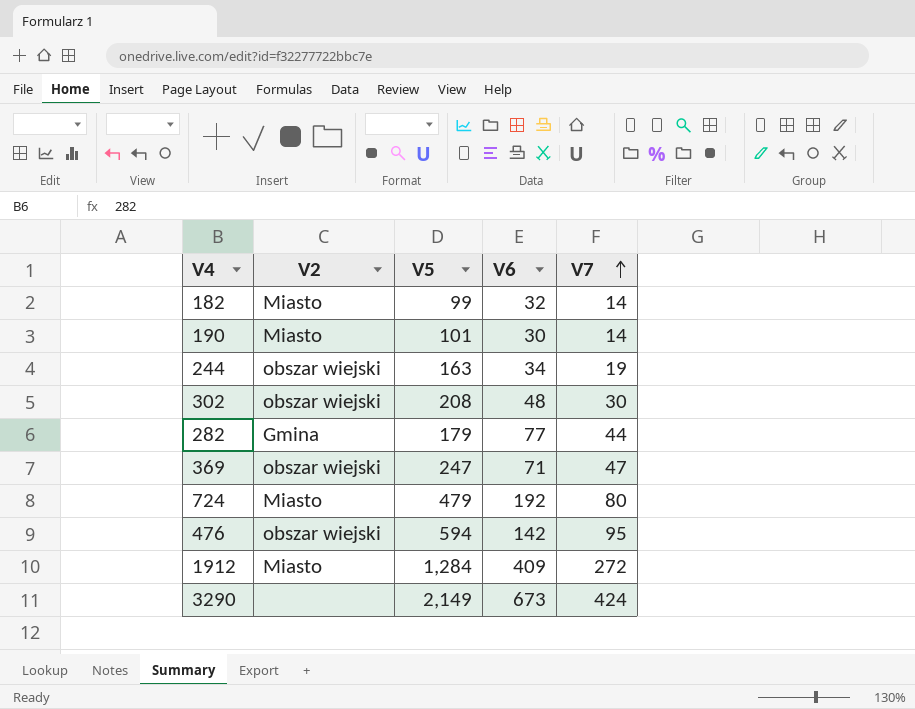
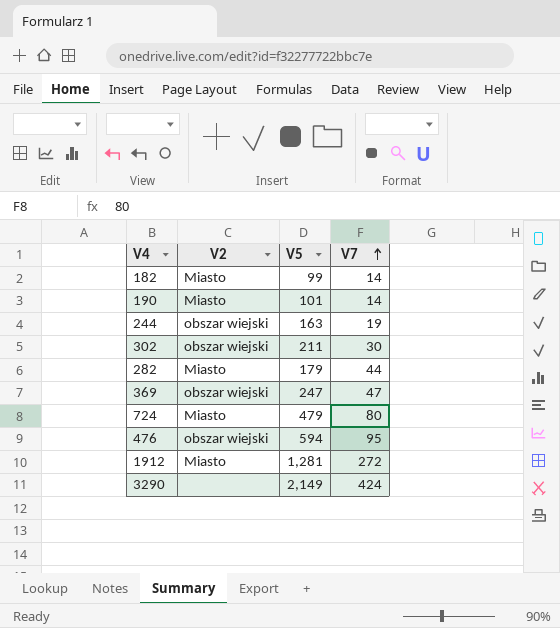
column V6 | position: 4 -> none
302 | V5: 208 -> 211
282 | V2: Gmina -> Miasto
1912 | V5: 1,284 -> 1,281

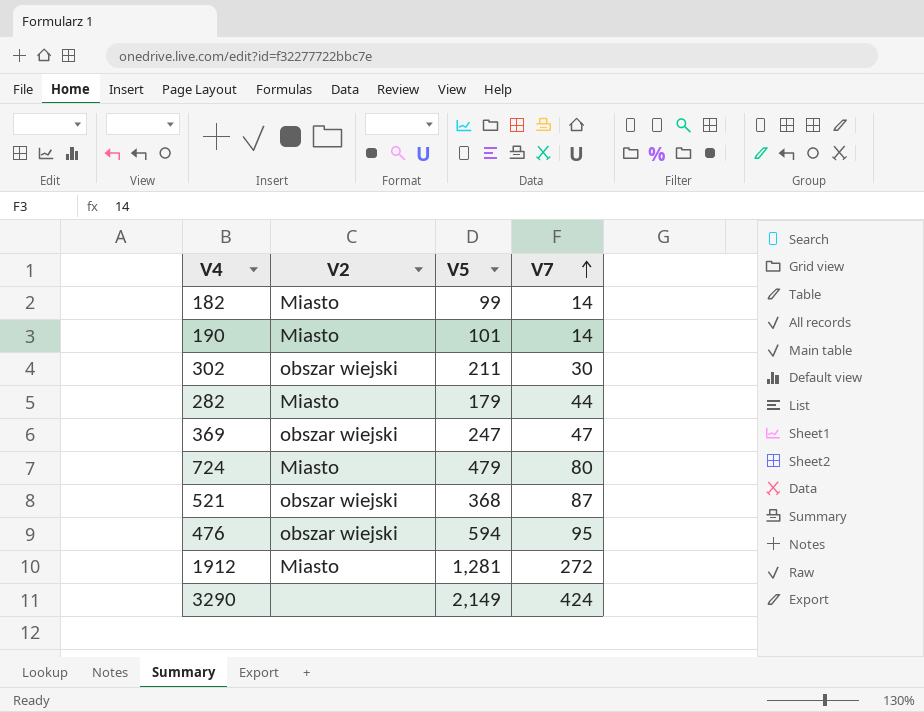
row 244: obszar wiejski | 163 | 19 -> none
row 521: none -> obszar wiejski | 368 | 87

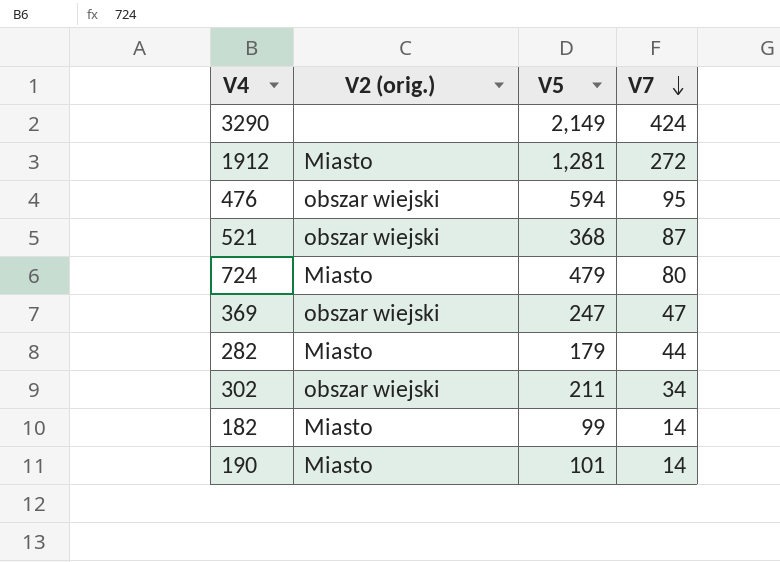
row order: V7 ascending -> V7 descending
column name: V2 -> V2 (orig.)
302 | V7: 30 -> 34

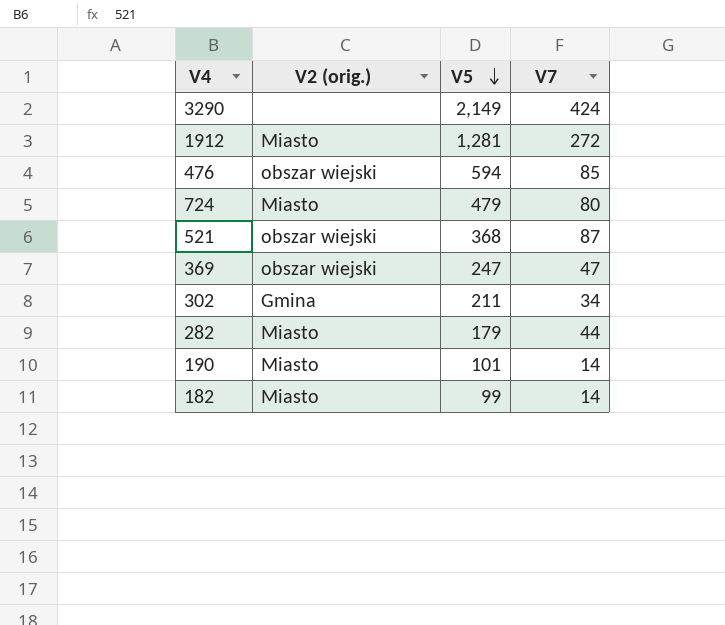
row order: V7 descending -> V5 descending
476 | V7: 95 -> 85
302 | V2 (orig.): obszar wiejski -> Gmina

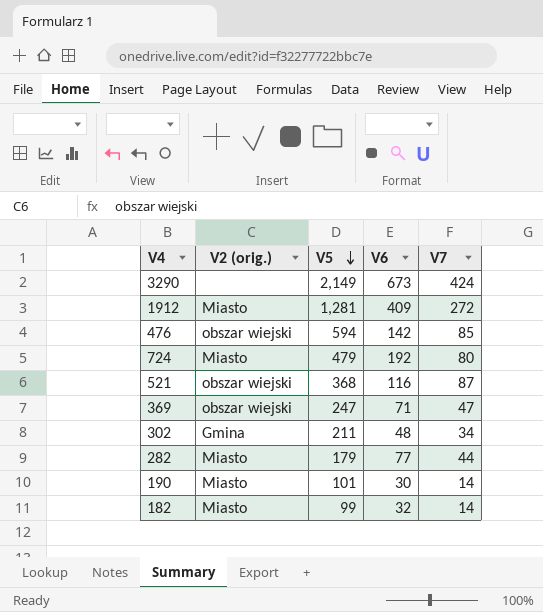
column V6 | position: none -> 4

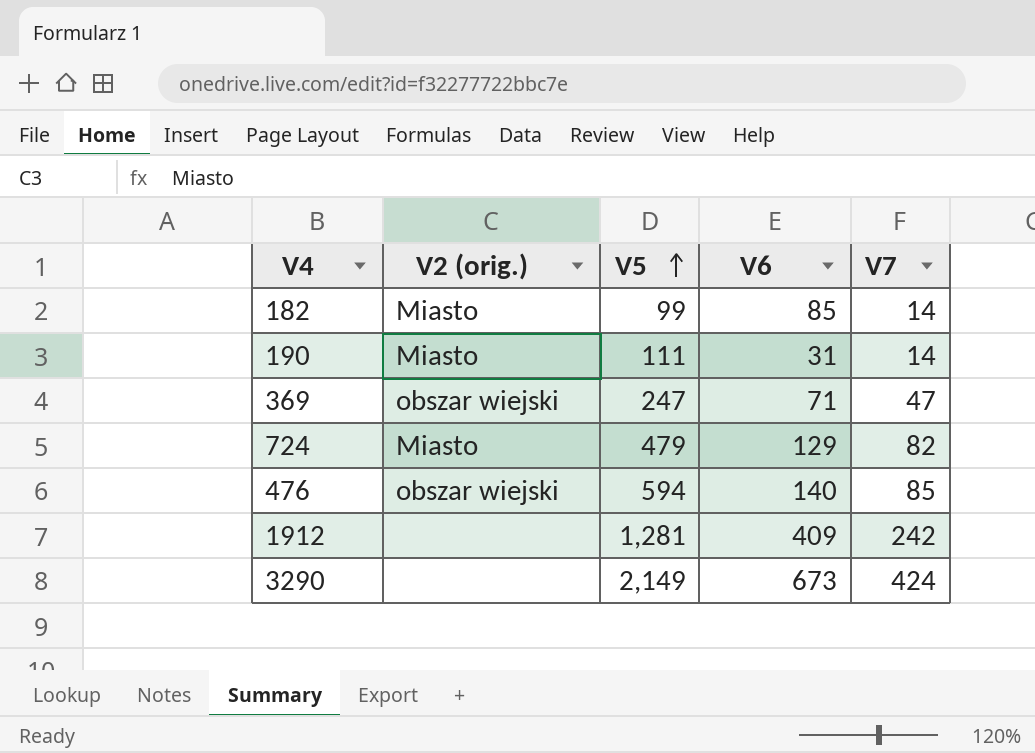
row order: V5 descending -> V5 ascending
row 521: obszar wiejski | 368 | 116 | 87 -> none
row 302: Gmina | 211 | 48 | 34 -> none
row 282: Miasto | 179 | 77 | 44 -> none
182 | V6: 32 -> 85
190 | V5: 101 -> 111
190 | V6: 30 -> 31
724 | V6: 192 -> 129
724 | V7: 80 -> 82
476 | V6: 142 -> 140
1912 | V2 (orig.): Miasto -> none
1912 | V7: 272 -> 242

